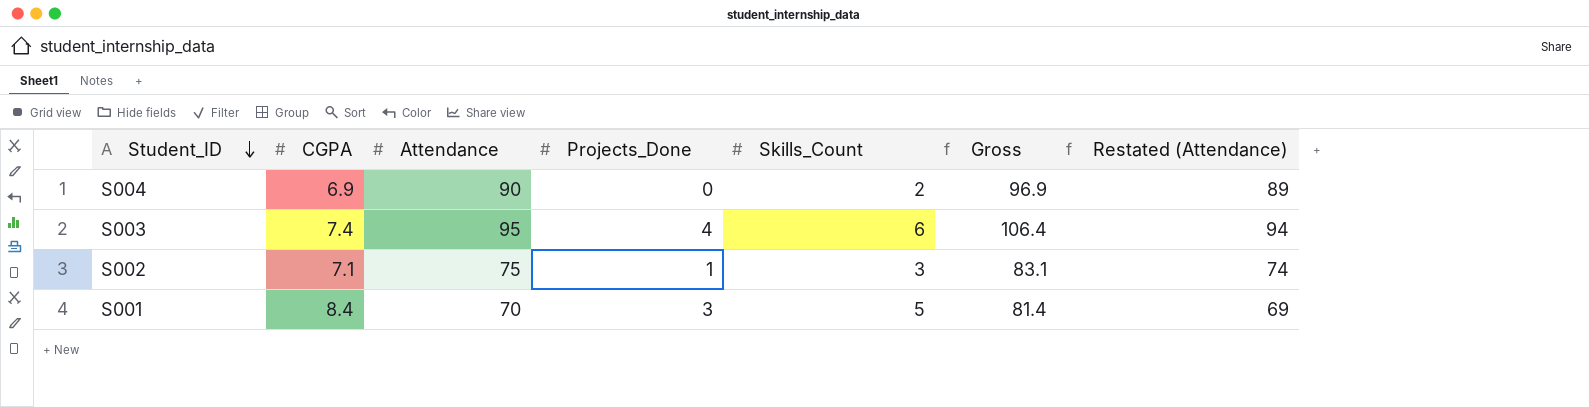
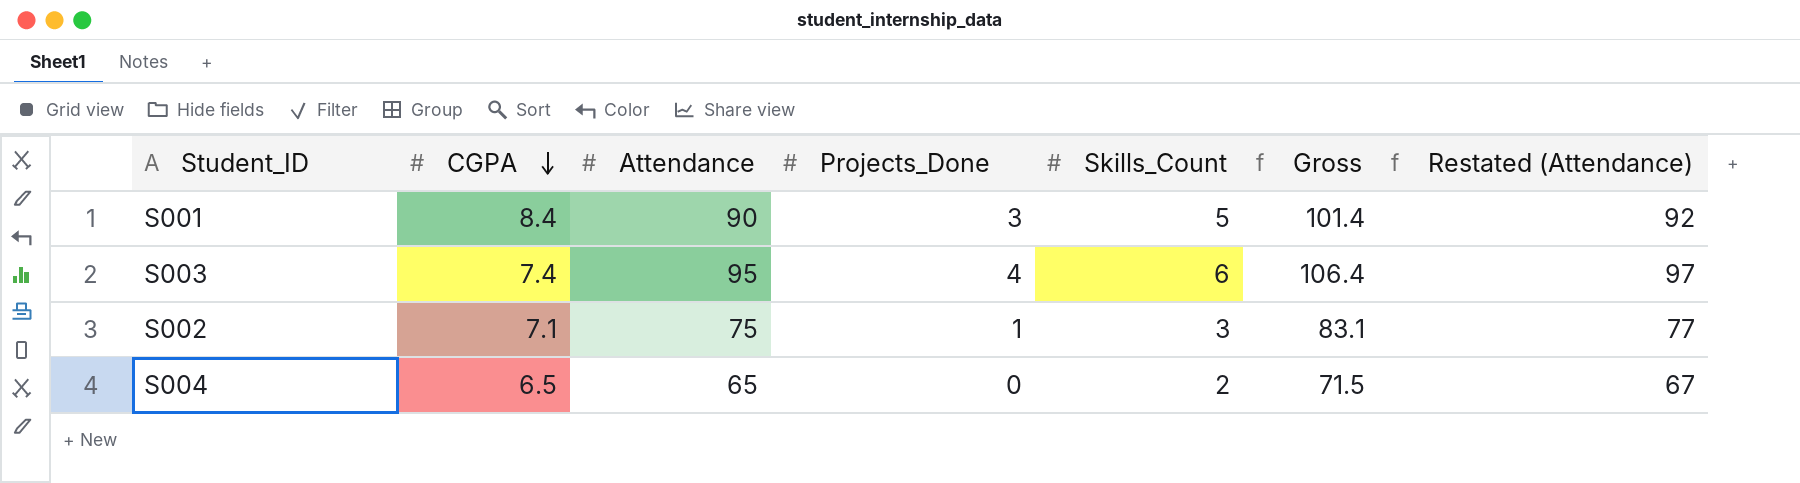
row order: Student_ID descending -> CGPA descending
column Restated (Attendance) | formula: [Attendance] - 1 -> [Attendance] + 2
S001 | Attendance: 70 -> 90
S001 | Gross: 81.4 -> 101.4
S004 | CGPA: 6.9 -> 6.5
S004 | Attendance: 90 -> 65
S004 | Gross: 96.9 -> 71.5

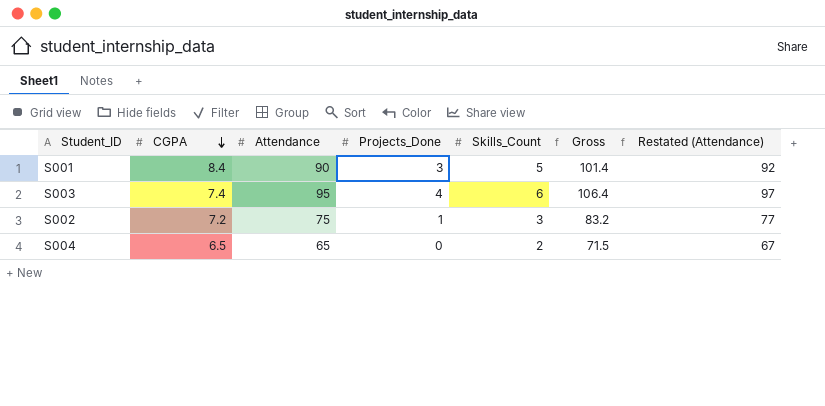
S002 | CGPA: 7.1 -> 7.2
S002 | Gross: 83.1 -> 83.2

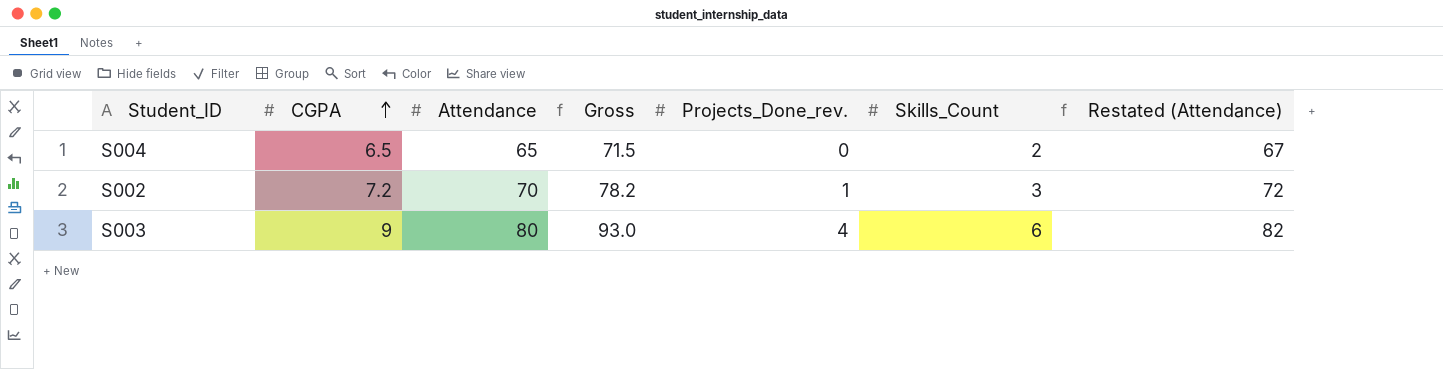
row order: CGPA descending -> CGPA ascending
column Gross | position: 6 -> 4
column name: Projects_Done -> Projects_Done_rev.
row S001: 8.4 | 90 | 3 | 5 | 101.4 | 92 -> none
S002 | Attendance: 75 -> 70
S002 | Gross: 83.2 -> 78.2
S002 | Restated (Attendance): 77 -> 72
S003 | CGPA: 7.4 -> 9
S003 | Attendance: 95 -> 80
S003 | Gross: 106.4 -> 93.0
S003 | Restated (Attendance): 97 -> 82

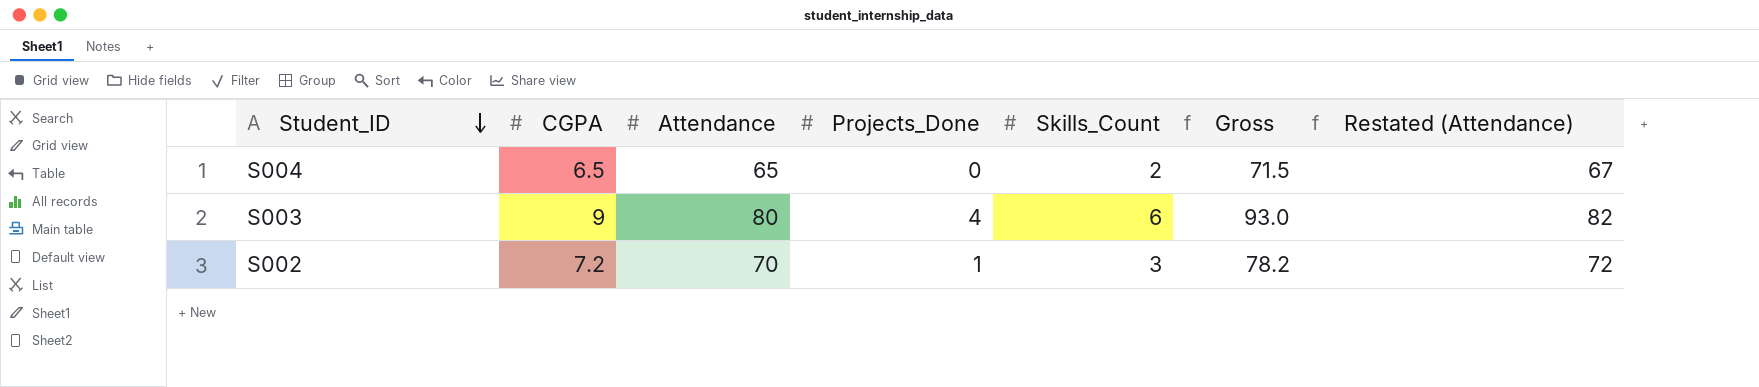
row order: CGPA ascending -> Student_ID descending
column name: Projects_Done_rev. -> Projects_Done
column Gross | position: 4 -> 6

